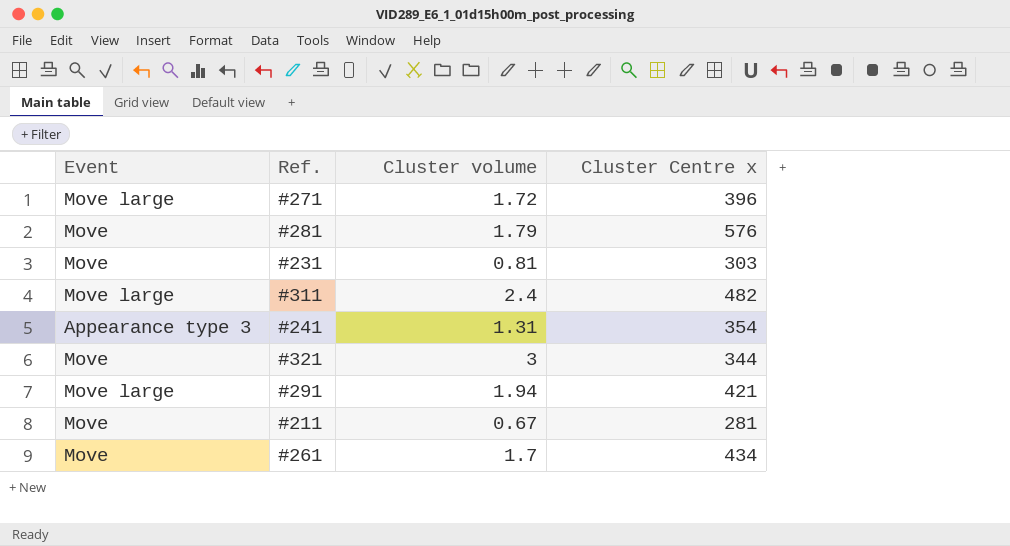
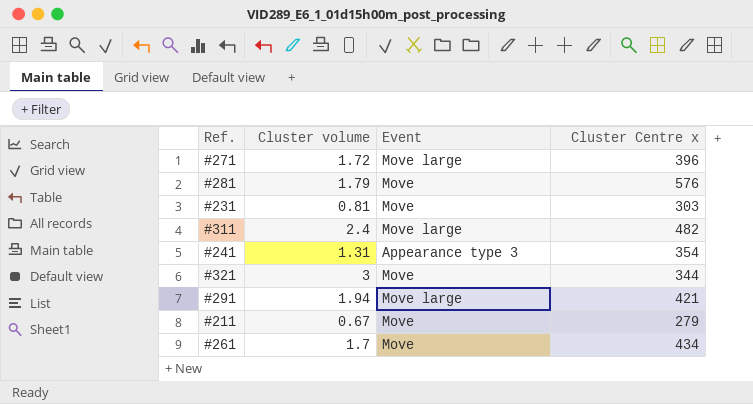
column Event | position: 1 -> 3
#211 | Cluster Centre x: 281 -> 279

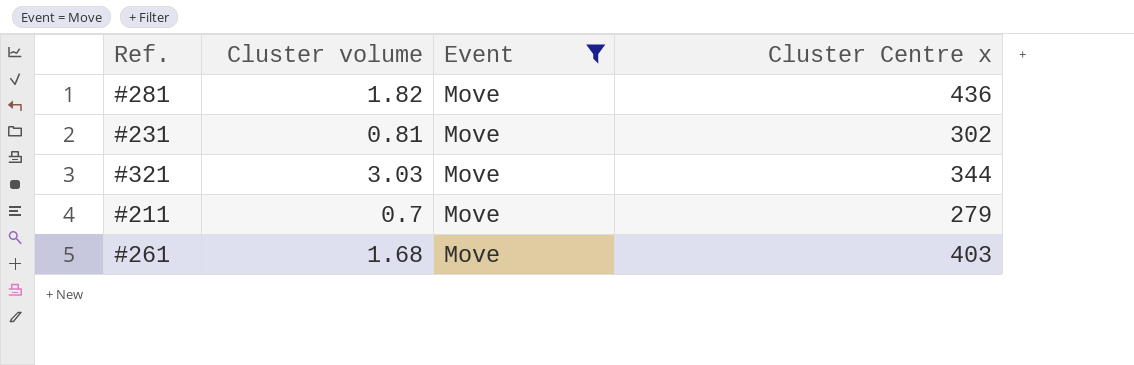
filter: none -> Event = Move
#281 | Cluster volume: 1.79 -> 1.82
#281 | Cluster Centre x: 576 -> 436
#231 | Cluster Centre x: 303 -> 302
#321 | Cluster volume: 3 -> 3.03
#211 | Cluster volume: 0.67 -> 0.7
#261 | Cluster volume: 1.7 -> 1.68
#261 | Cluster Centre x: 434 -> 403

